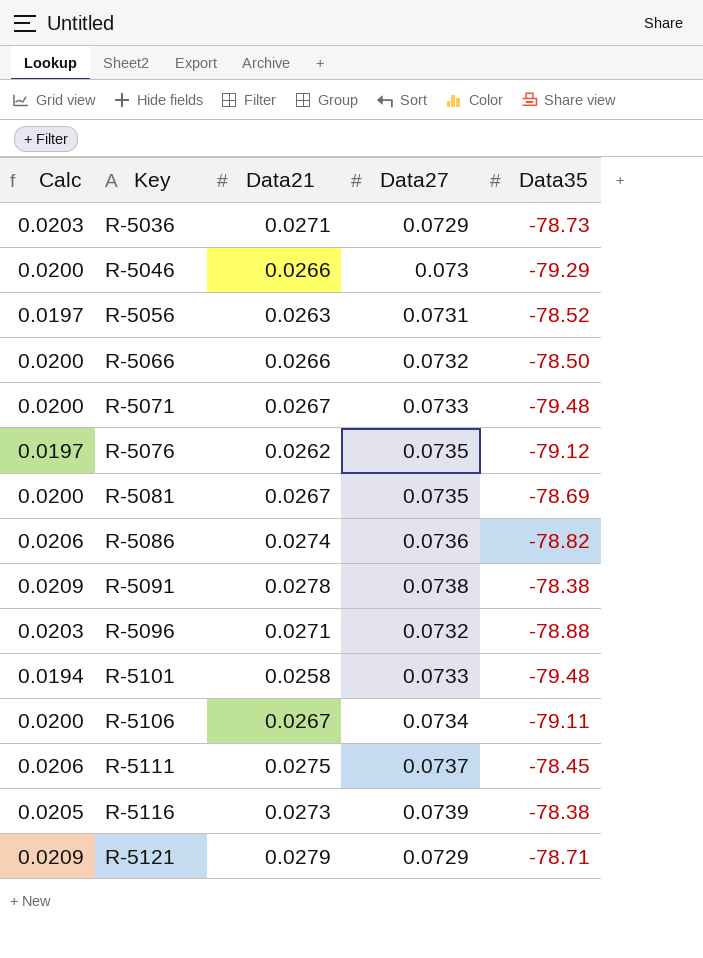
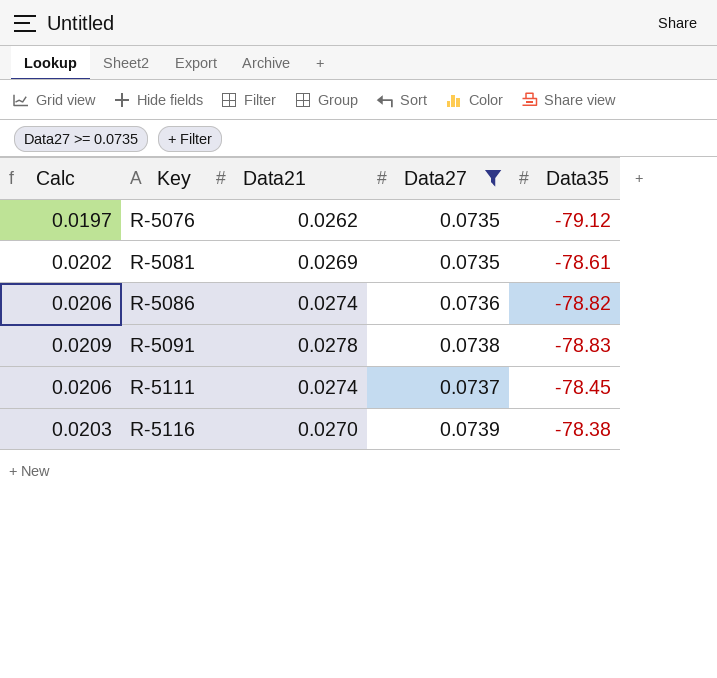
filter: none -> Data27 >= 0.0735
R-5081 | Calc: 0.0200 -> 0.0202
R-5081 | Data21: 0.0267 -> 0.0269
R-5081 | Data35: -78.69 -> -78.61
R-5091 | Data35: -78.38 -> -78.83
R-5111 | Data21: 0.0275 -> 0.0274
R-5116 | Calc: 0.0205 -> 0.0203
R-5116 | Data21: 0.0273 -> 0.0270

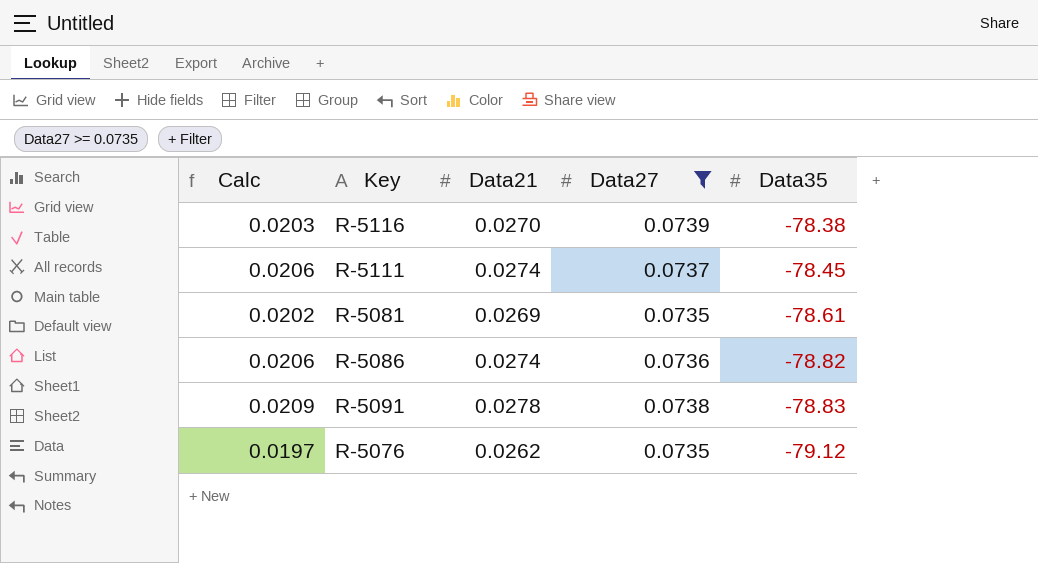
row order: Key ascending -> Data35 descending

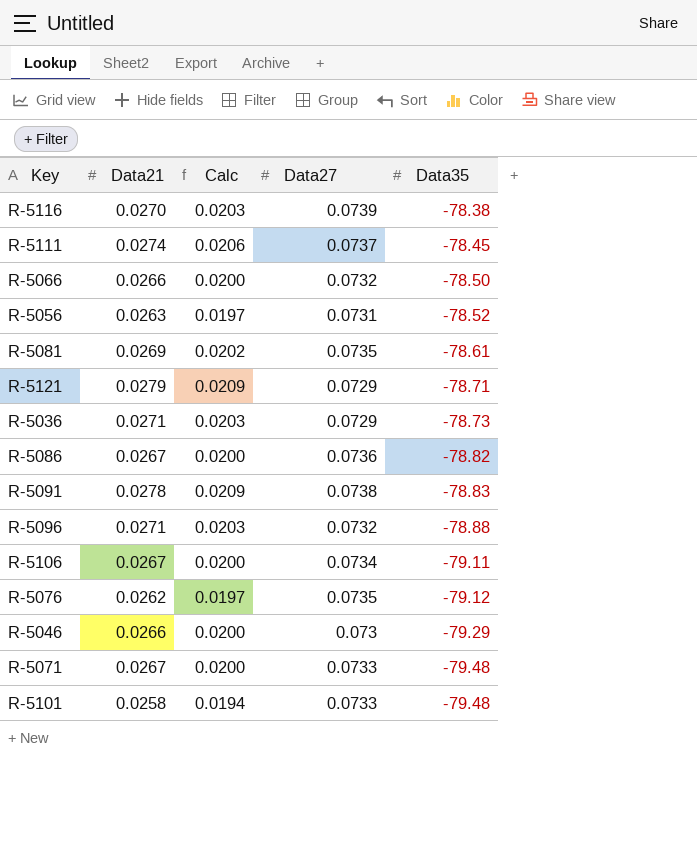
filter: Data27 >= 0.0735 -> none
column Calc | position: 1 -> 3
R-5086 | Data21: 0.0274 -> 0.0267
R-5086 | Calc: 0.0206 -> 0.0200

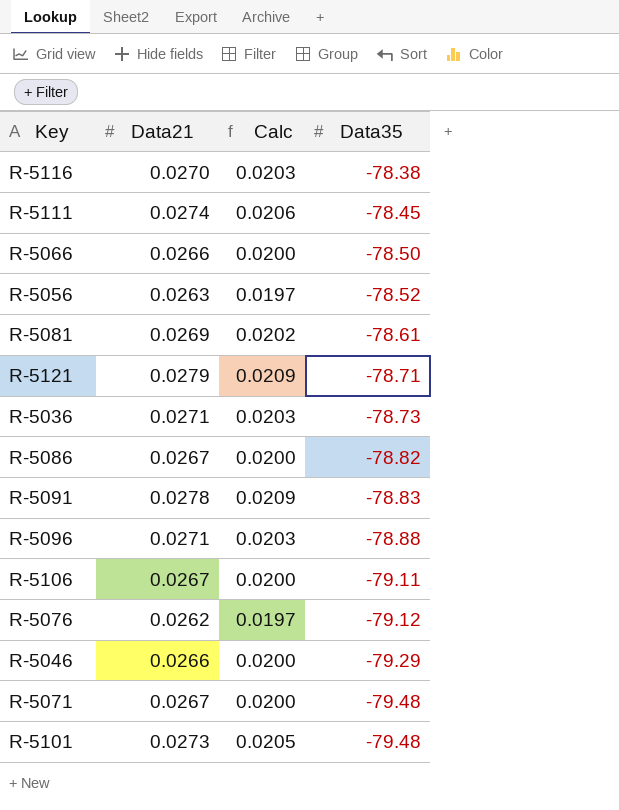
column Data27 | position: 4 -> none
R-5101 | Data21: 0.0258 -> 0.0273
R-5101 | Calc: 0.0194 -> 0.0205

